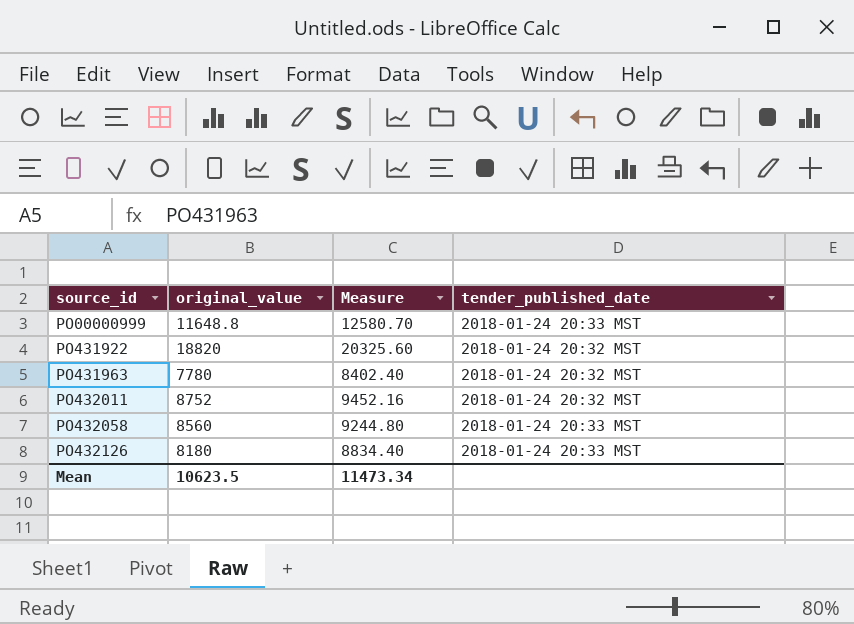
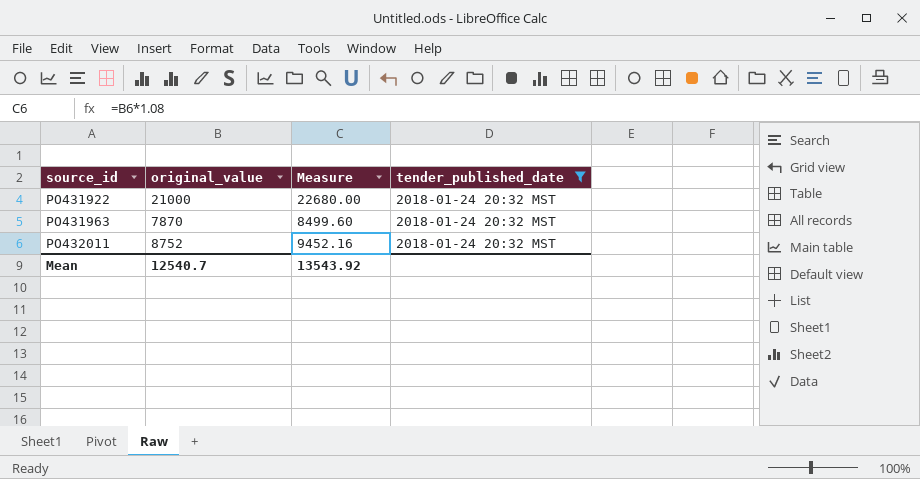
filter: none -> tender_published_date = 2018-01-24 20:32 MST
PO431922 | original_value: 18820 -> 21000
PO431922 | Measure: 20325.60 -> 22680.00
PO431963 | original_value: 7780 -> 7870
PO431963 | Measure: 8402.40 -> 8499.60
Mean | original_value: 10623.5 -> 12540.7
Mean | Measure: 11473.34 -> 13543.92

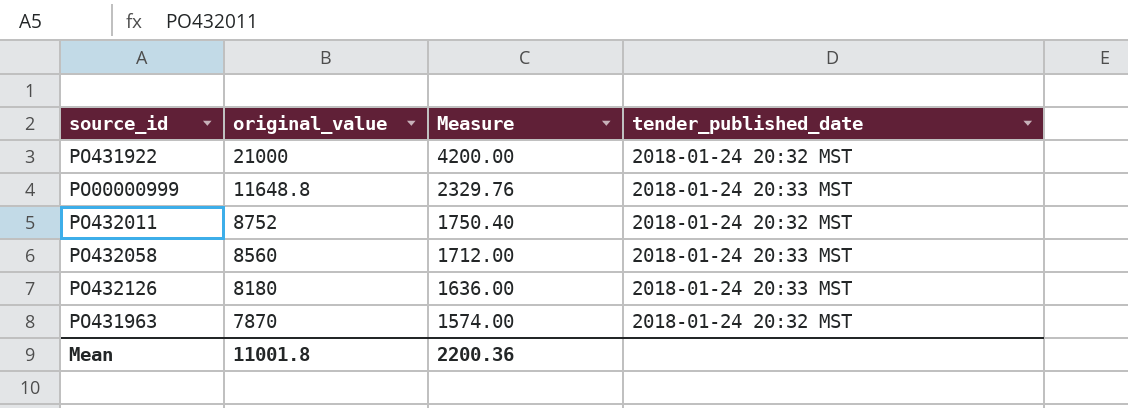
filter: tender_published_date = 2018-01-24 20:32 MST -> none
row order: source_id ascending -> original_value descending
column Measure | formula: [original_value] * 1.08 -> [original_value] * 0.2
Mean | original_value: 12540.7 -> 11001.8
Mean | Measure: 13543.92 -> 2200.36

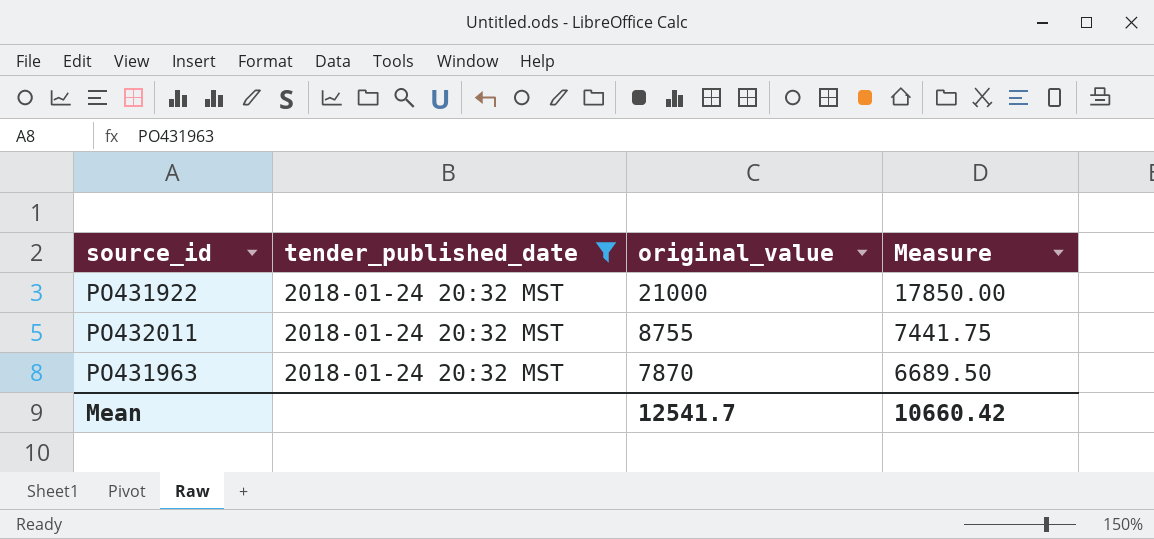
filter: none -> tender_published_date = 2018-01-24 20:32 MST
column tender_published_date | position: 4 -> 2
column Measure | formula: [original_value] * 0.2 -> [original_value] * 0.85
PO432011 | original_value: 8752 -> 8755
Mean | original_value: 11001.8 -> 12541.7
Mean | Measure: 2200.36 -> 10660.42

